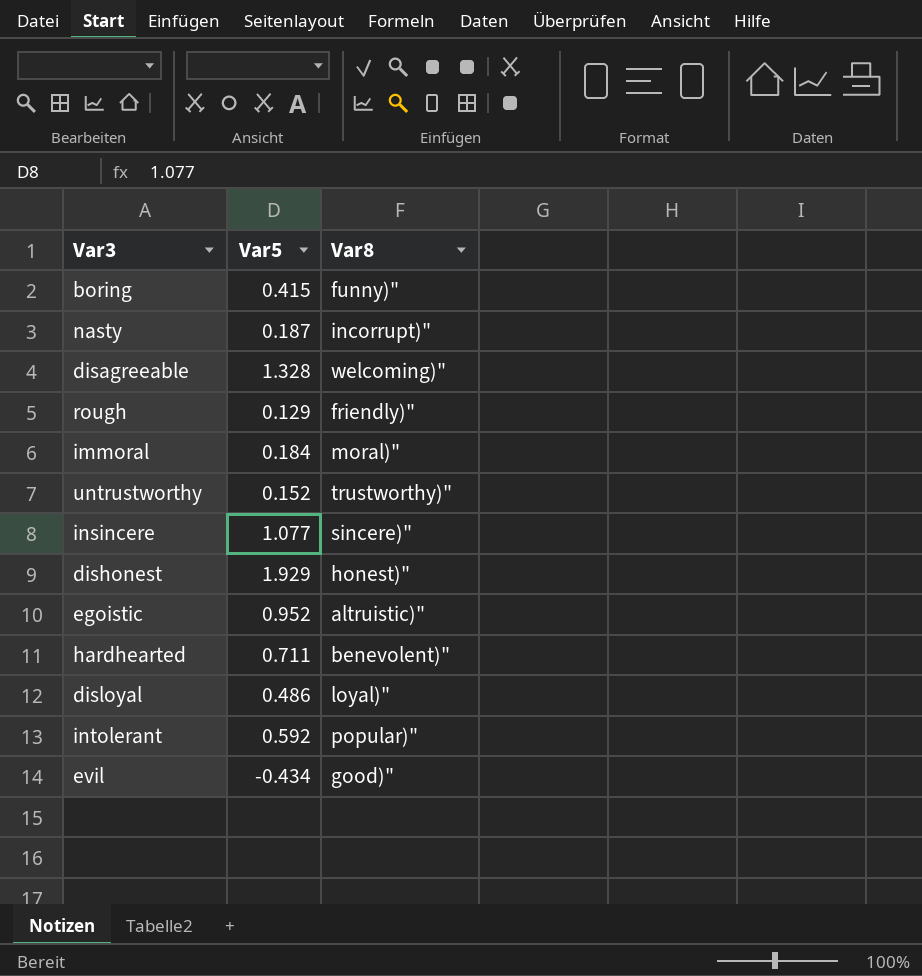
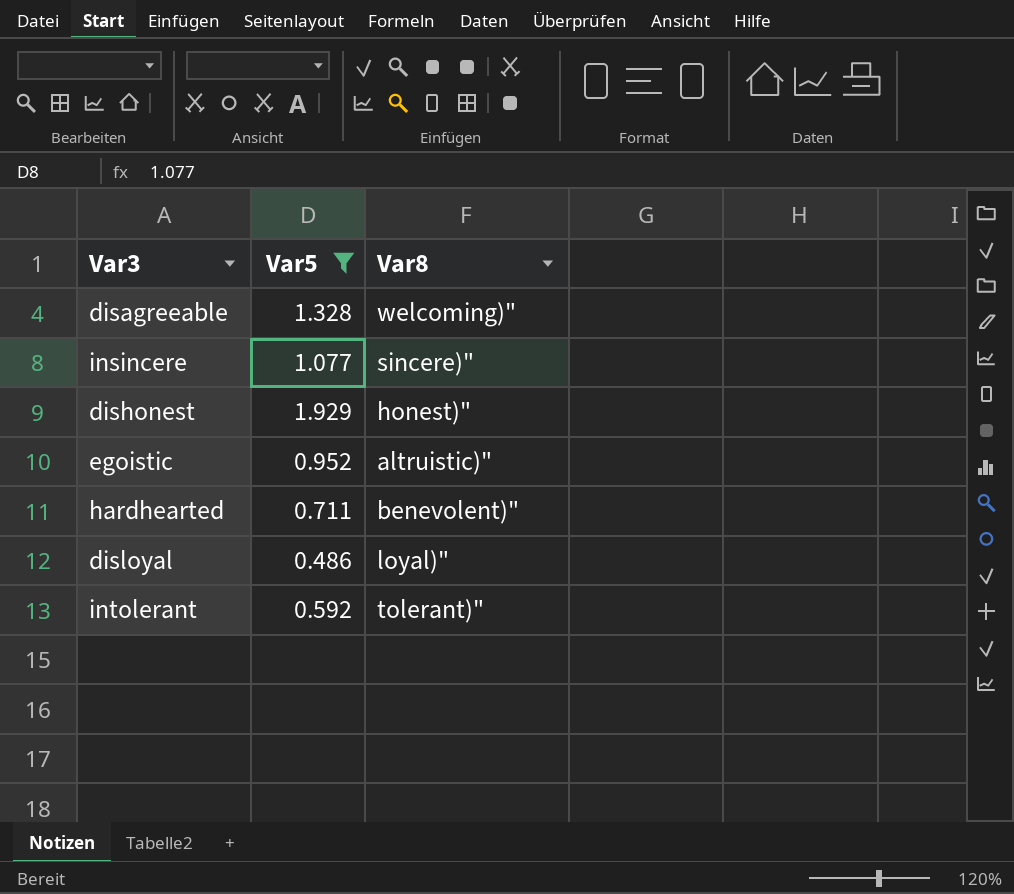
filter: none -> Var5 >= 0.486
intolerant | Var8: popular)" -> tolerant)"

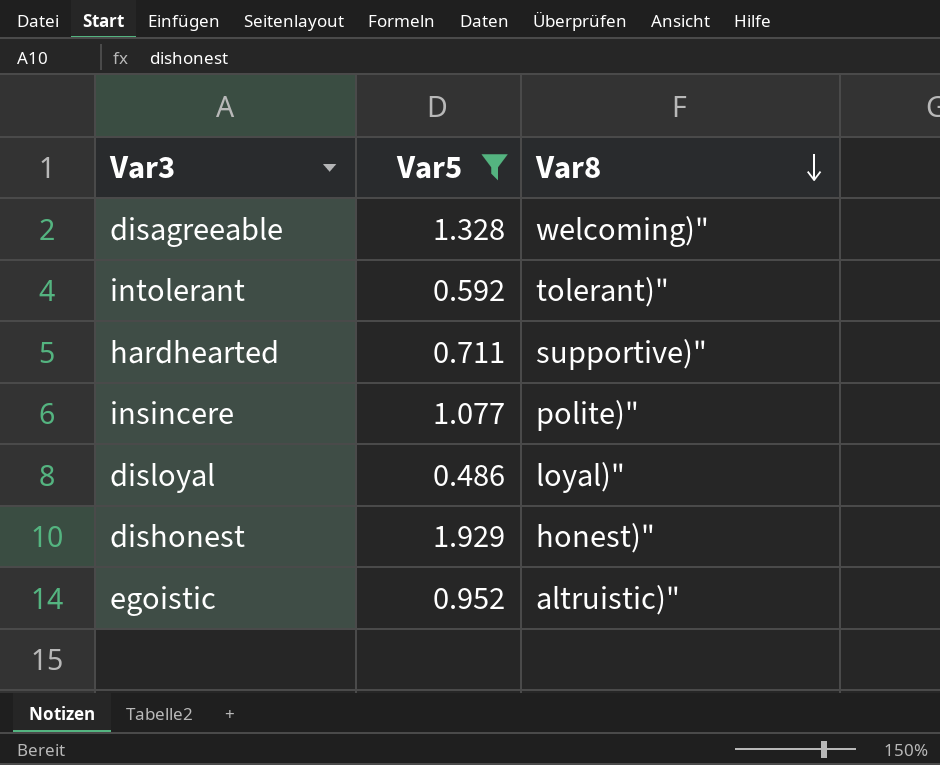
row order: none -> Var8 descending
hardhearted | Var8: benevolent)" -> supportive)"
insincere | Var8: sincere)" -> polite)"

